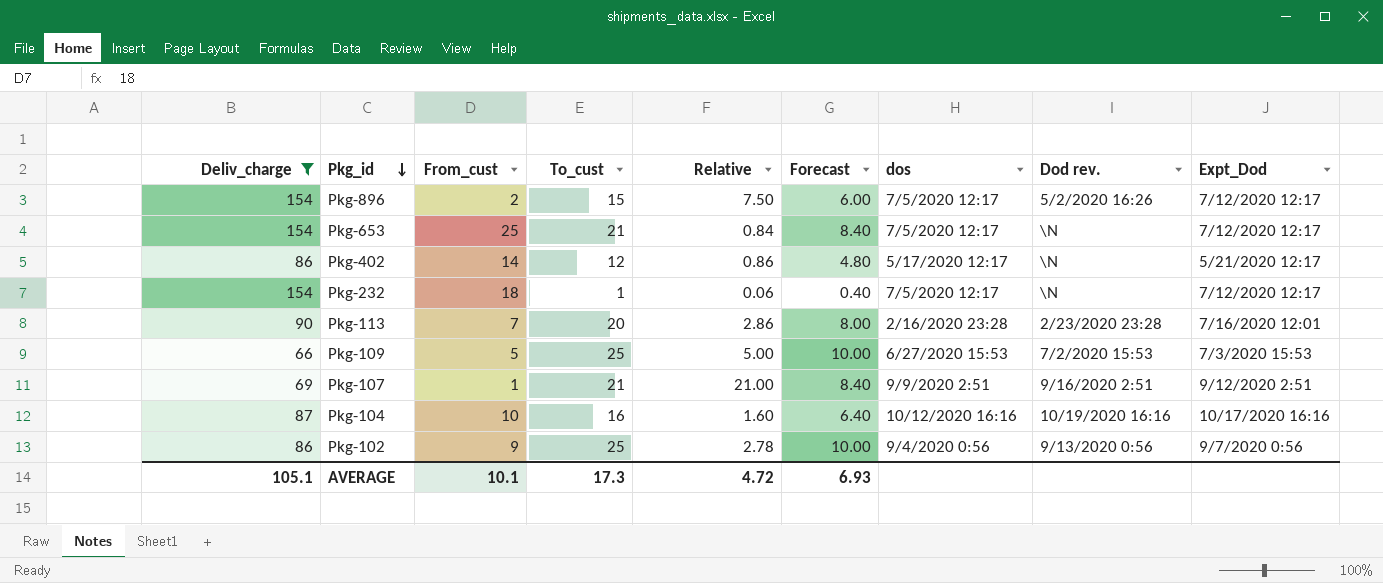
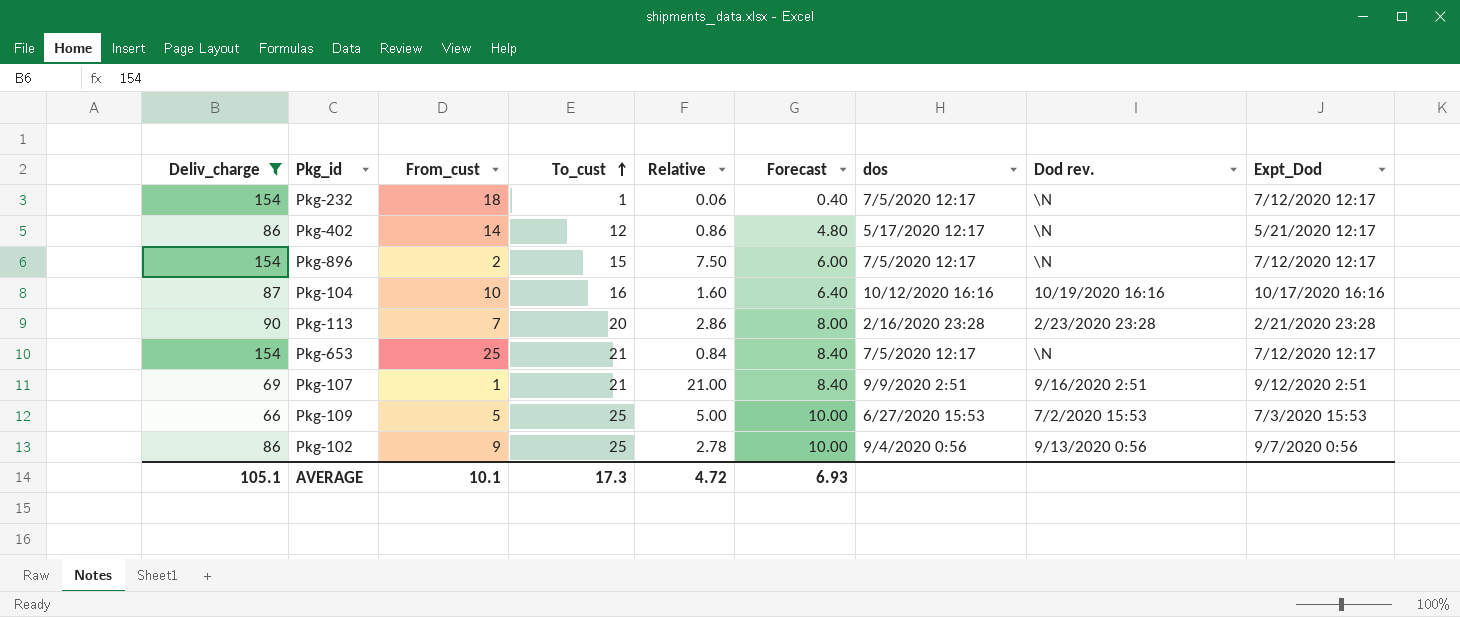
row order: Pkg_id descending -> To_cust ascending
Pkg-896 | Dod rev.: 5/2/2020 16:26 -> \N
Pkg-113 | Expt_Dod: 7/16/2020 12:01 -> 2/21/2020 23:28

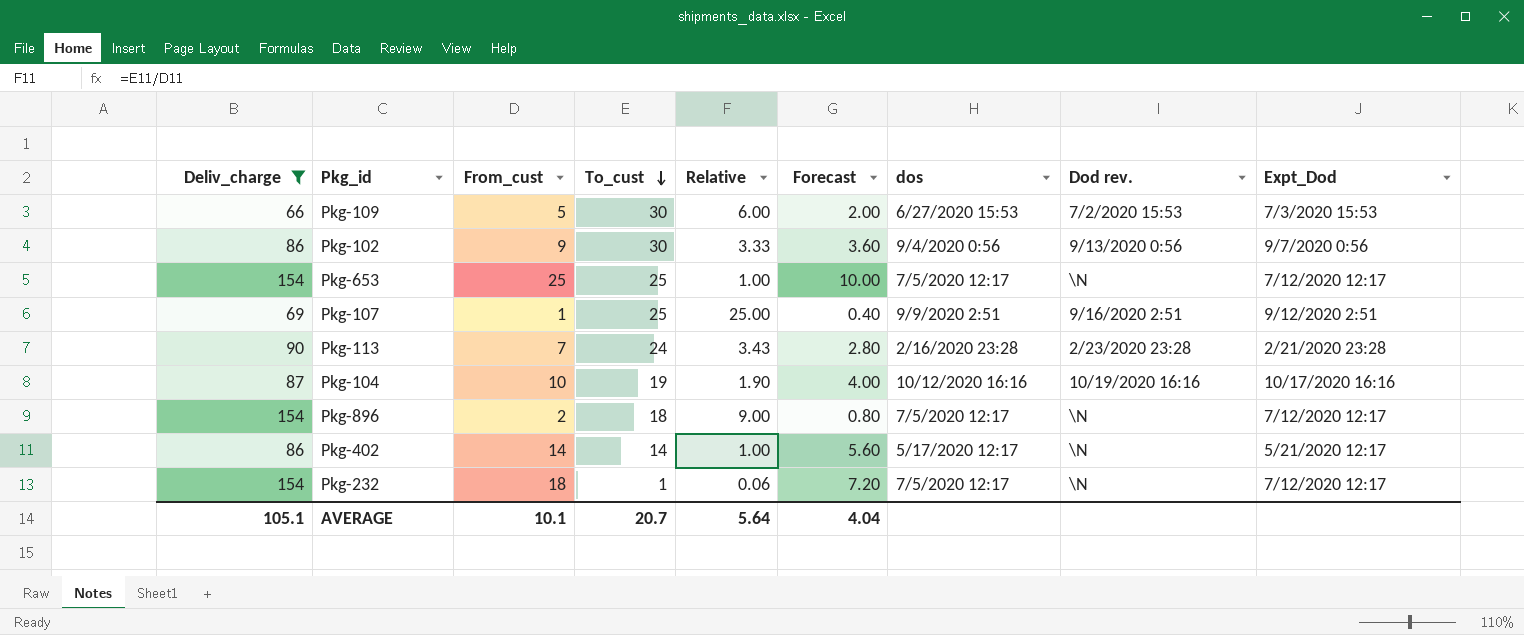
row order: To_cust ascending -> To_cust descending
column Forecast | formula: [To_cust] * 0.4 -> [From_cust] * 0.4
Pkg-109 | To_cust: 25 -> 30
Pkg-109 | Relative: 5.00 -> 6.00
Pkg-102 | To_cust: 25 -> 30
Pkg-102 | Relative: 2.78 -> 3.33
Pkg-653 | To_cust: 21 -> 25
Pkg-653 | Relative: 0.84 -> 1.00
Pkg-107 | To_cust: 21 -> 25
Pkg-107 | Relative: 21.00 -> 25.00
Pkg-113 | To_cust: 20 -> 24
Pkg-113 | Relative: 2.86 -> 3.43
Pkg-104 | To_cust: 16 -> 19
Pkg-104 | Relative: 1.60 -> 1.90
Pkg-896 | To_cust: 15 -> 18
Pkg-896 | Relative: 7.50 -> 9.00
Pkg-402 | To_cust: 12 -> 14
Pkg-402 | Relative: 0.86 -> 1.00
AVERAGE | To_cust: 17.3 -> 20.7
AVERAGE | Relative: 4.72 -> 5.64
AVERAGE | Forecast: 6.93 -> 4.04

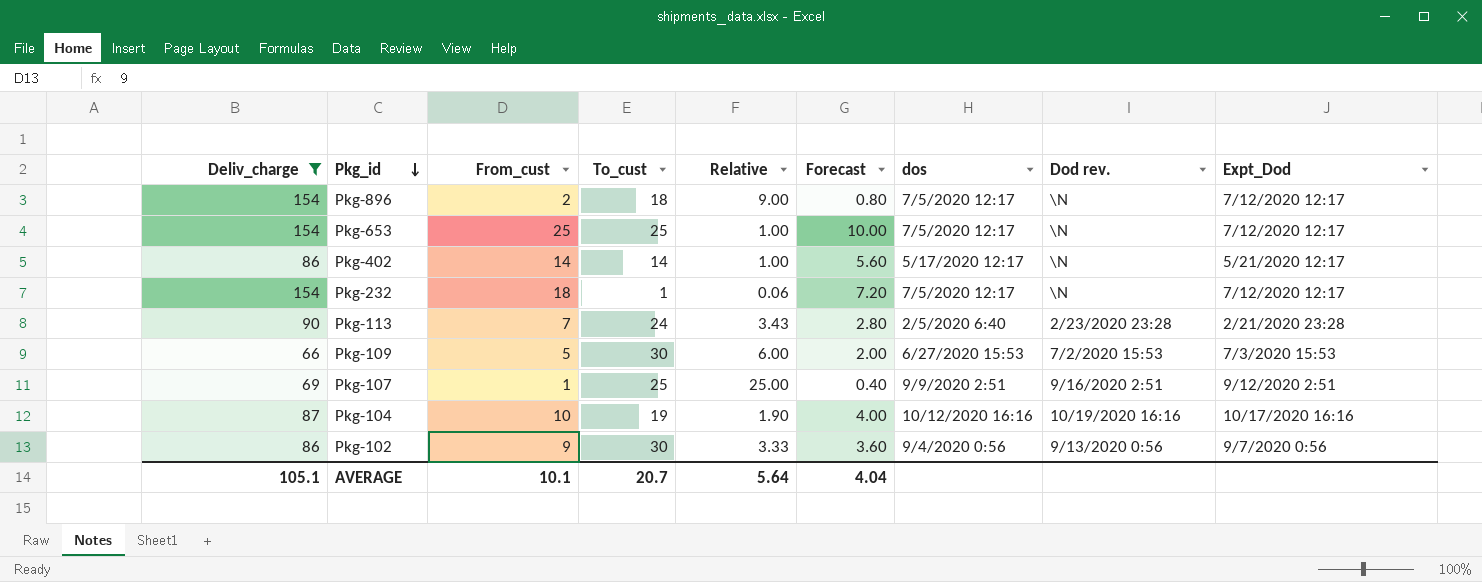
row order: To_cust descending -> Pkg_id descending
Pkg-113 | dos: 2/16/2020 23:28 -> 2/5/2020 6:40

